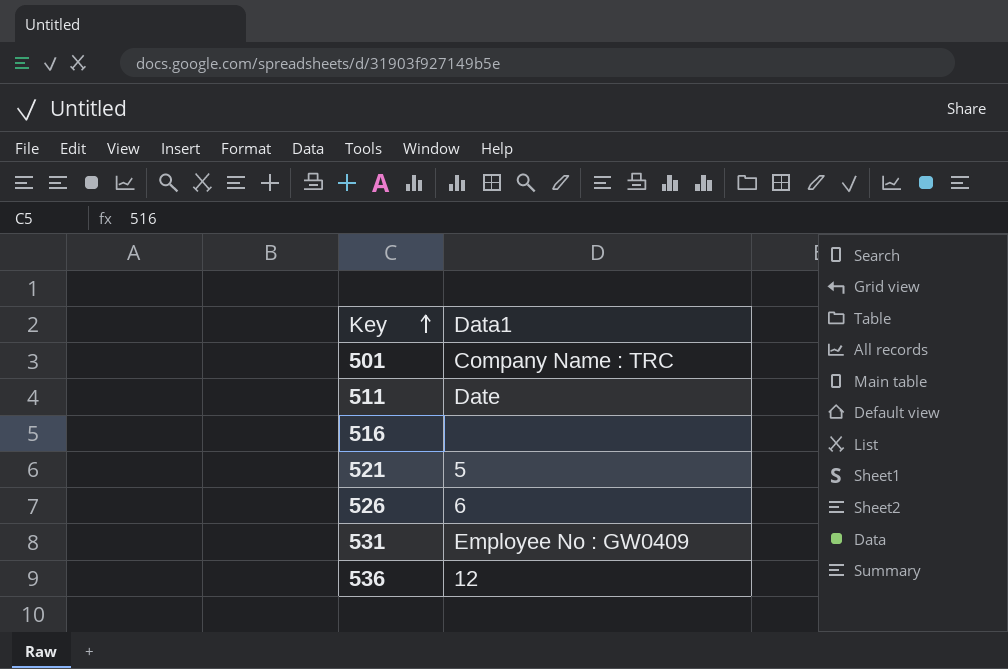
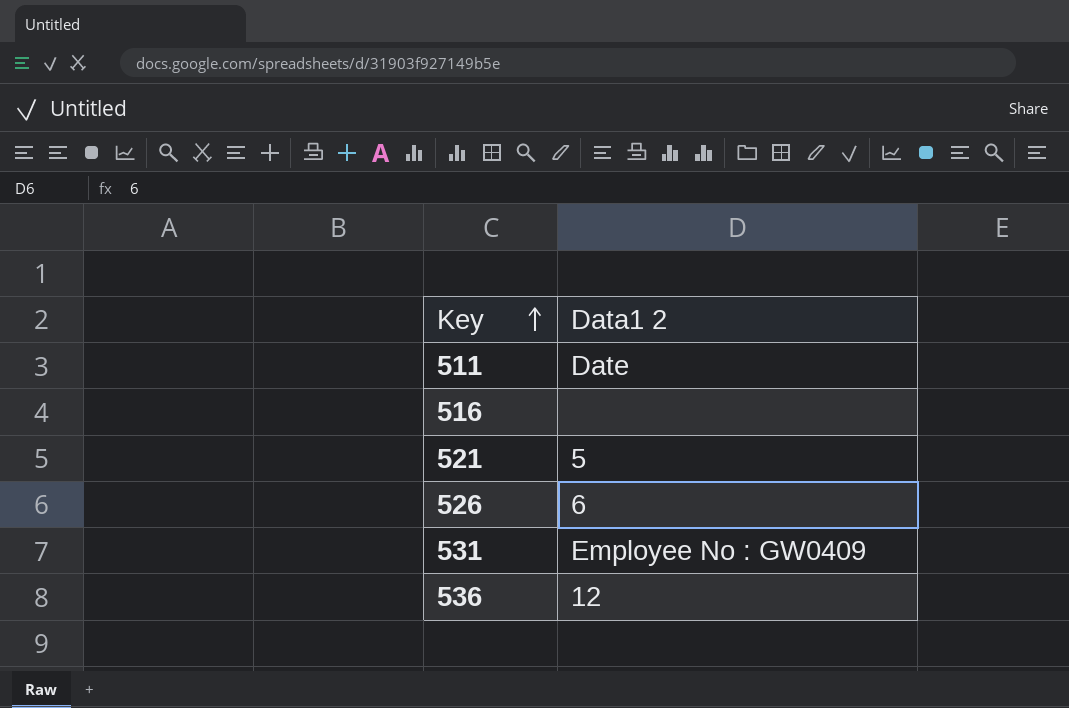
column name: Data1 -> Data1 2
row 501: Company Name : TRC -> none

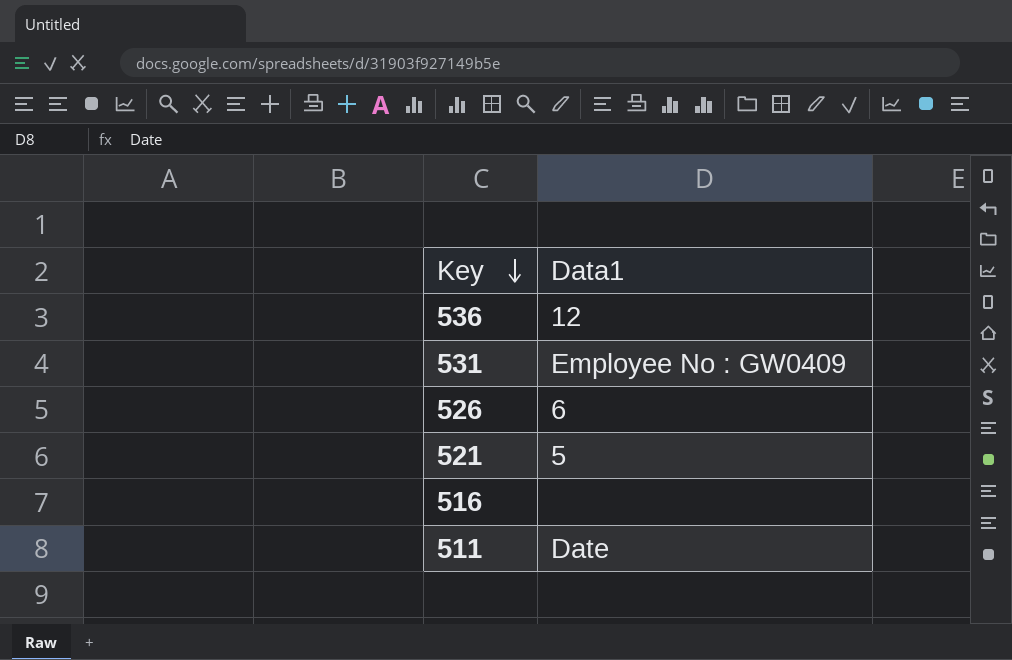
row order: Key ascending -> Key descending
column name: Data1 2 -> Data1

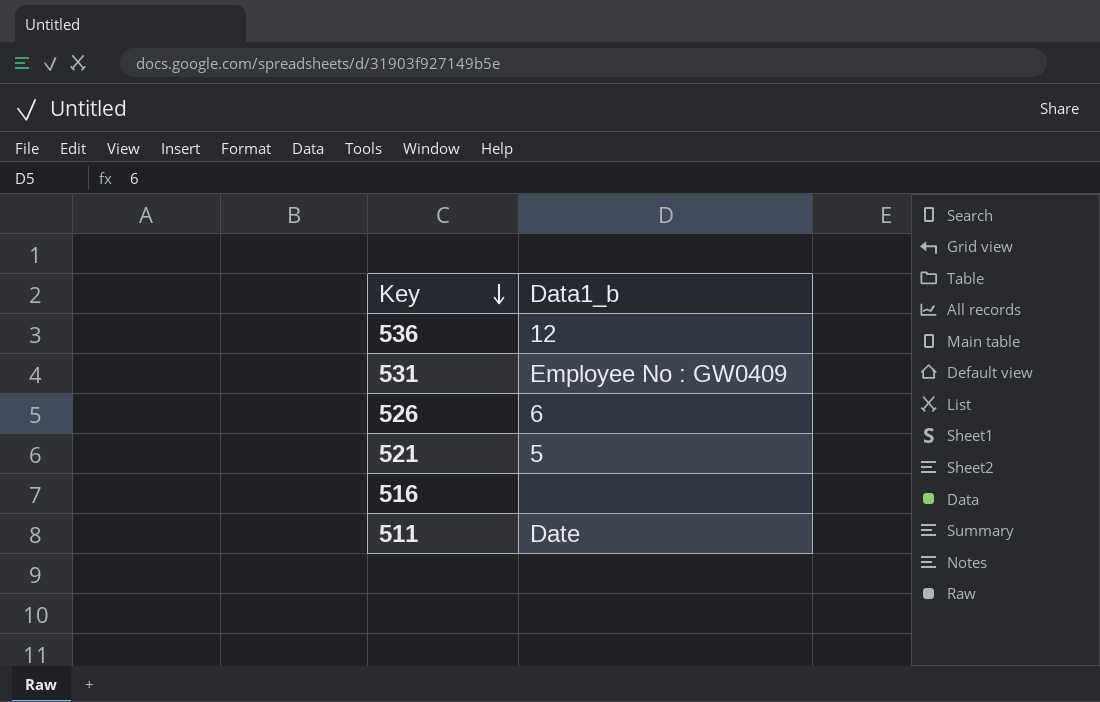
column name: Data1 -> Data1_b

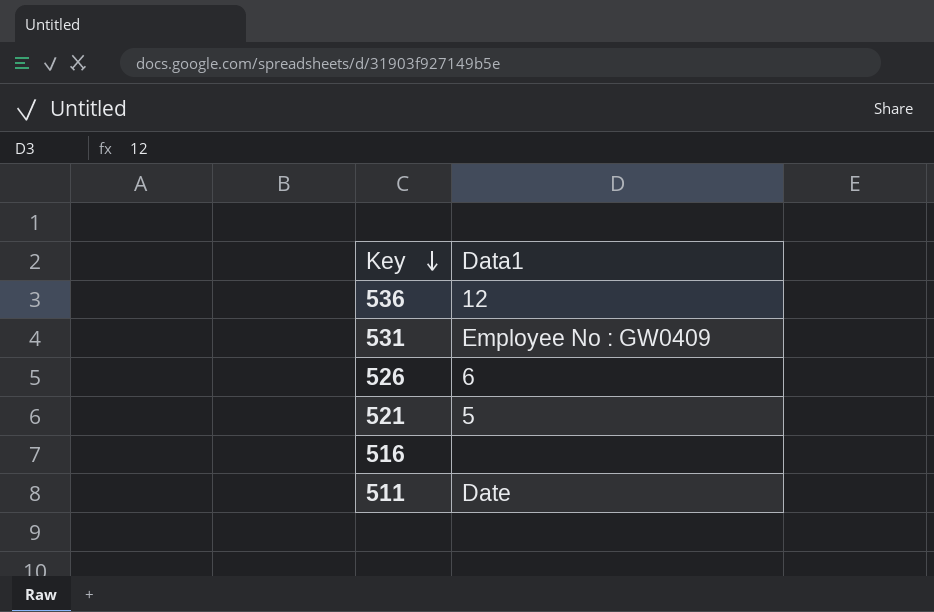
column name: Data1_b -> Data1

